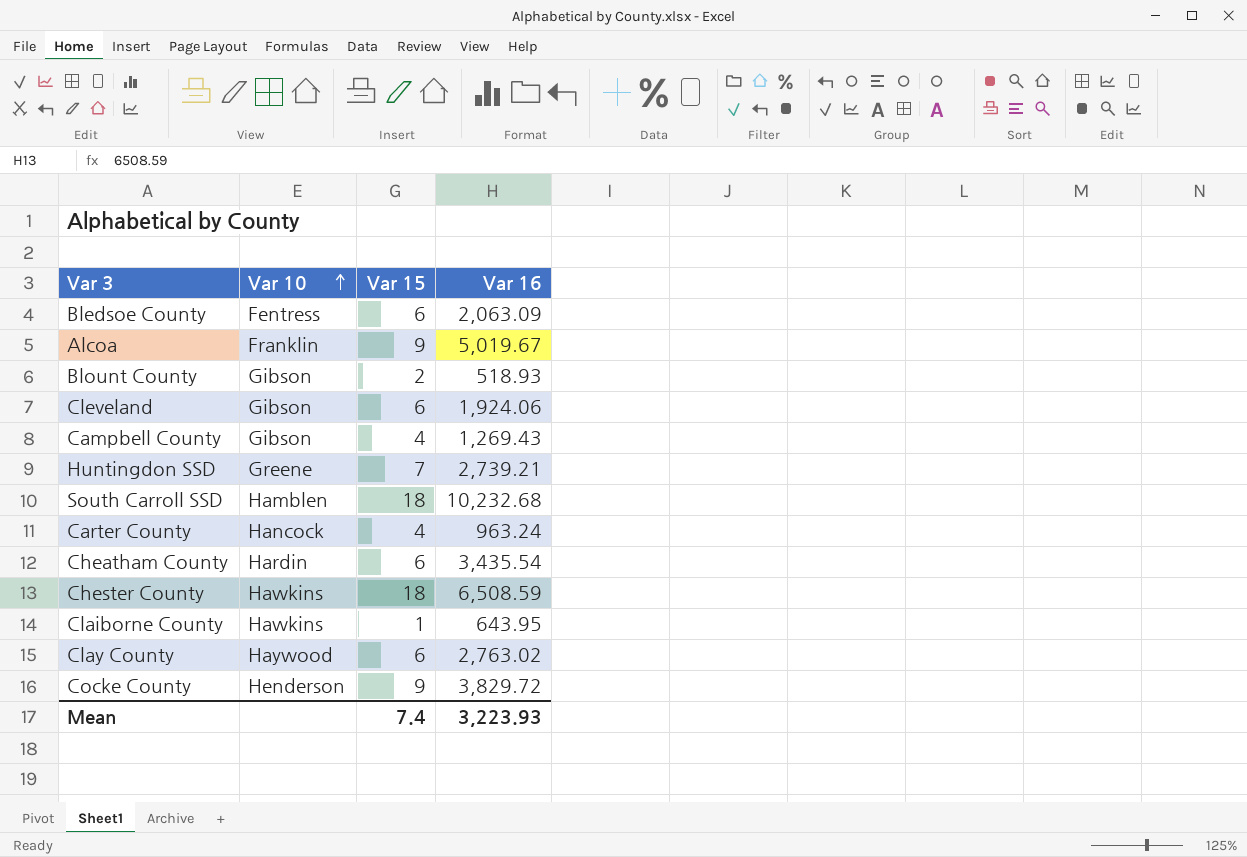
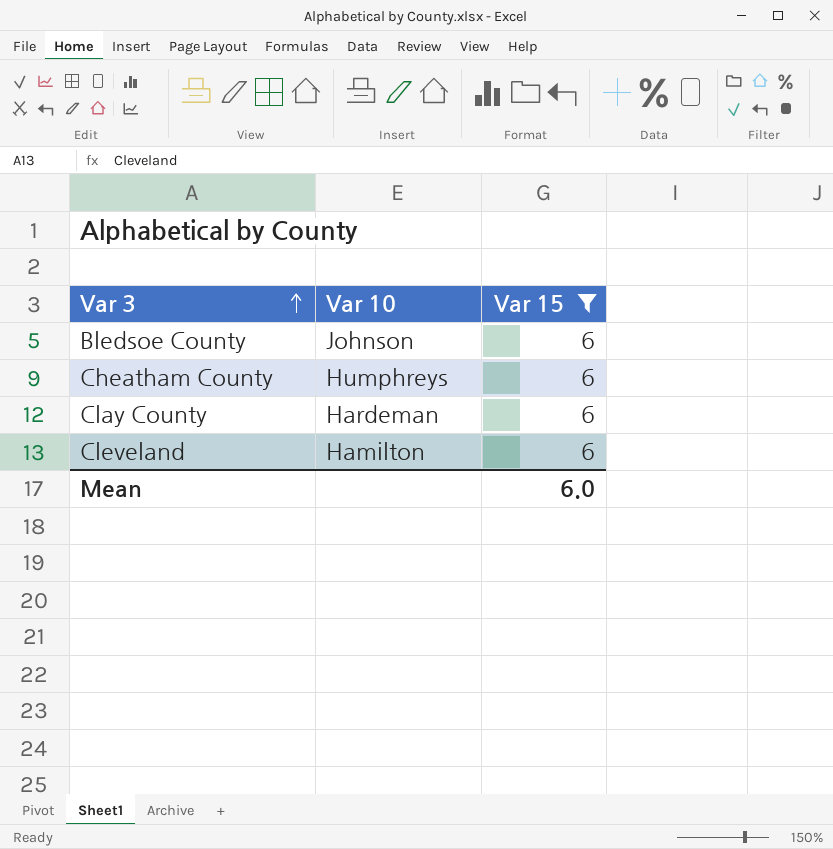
filter: none -> Var 15 = 6
row order: Var 10 ascending -> Var 3 ascending
column Var 16 | position: 4 -> none
Bledsoe County | Var 10: Fentress -> Johnson
Cheatham County | Var 10: Hardin -> Humphreys
Clay County | Var 10: Haywood -> Hardeman
Cleveland | Var 10: Gibson -> Hamilton
Mean | Var 15: 7.4 -> 6.0

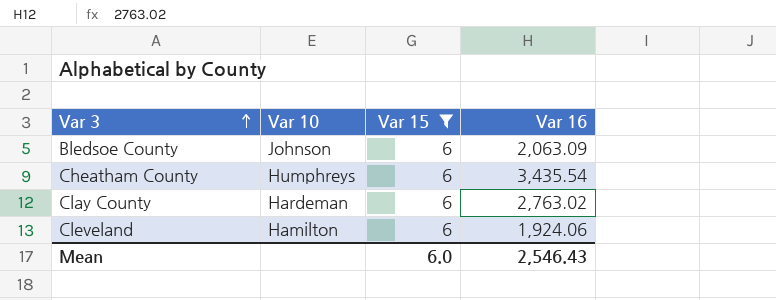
column Var 16 | position: none -> 4

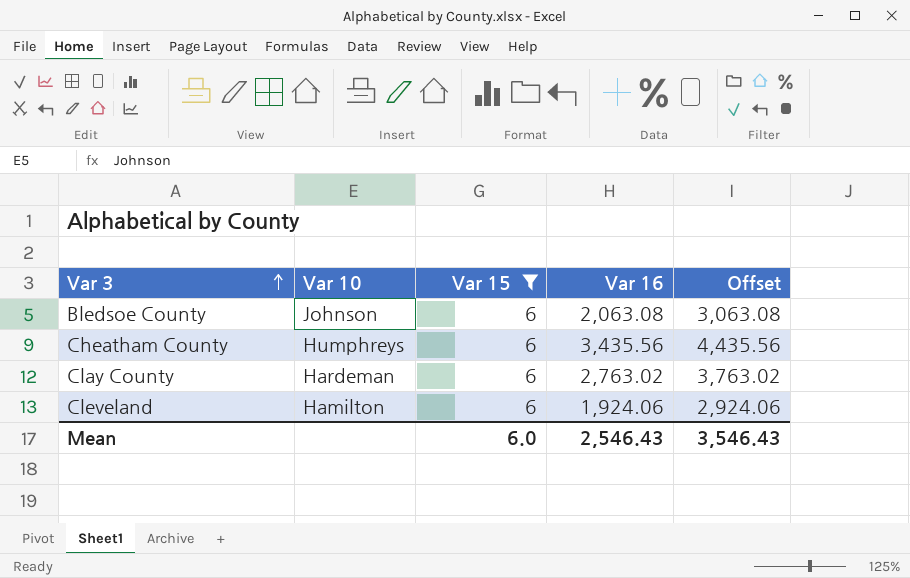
column Offset | formula: none -> [Var 16] + 1000
Bledsoe County | Var 16: 2,063.09 -> 2,063.08
Cheatham County | Var 16: 3,435.54 -> 3,435.56

